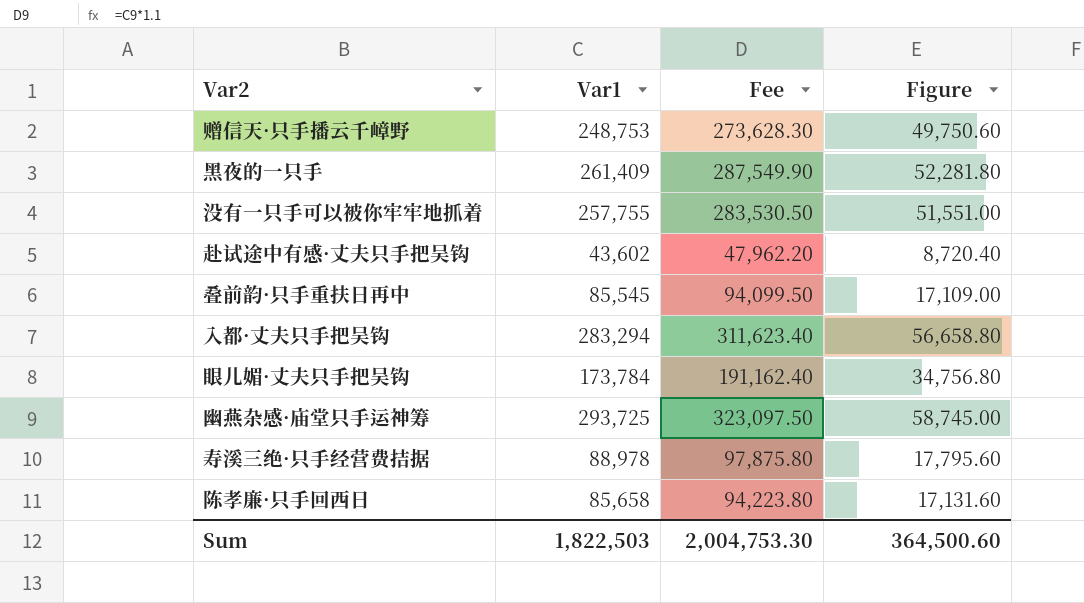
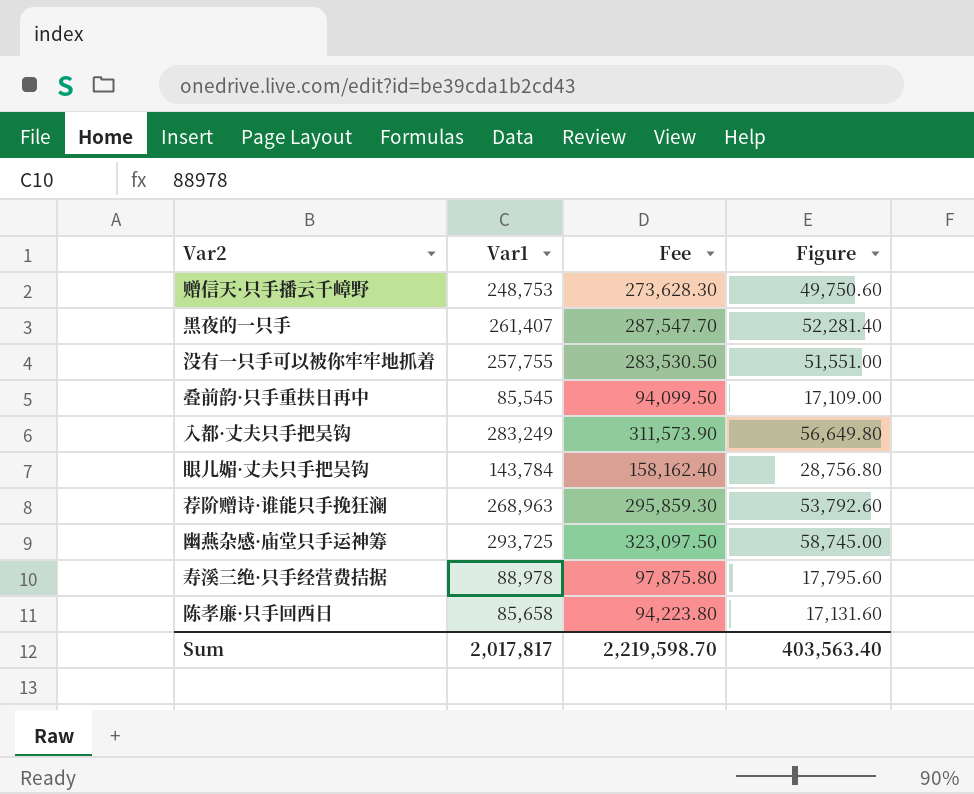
row 赴试途中有感·丈夫只手把吴钩: 43,602 | 47,962.20 | 8,720.40 -> none
黑夜的一只手 | Var1: 261,409 -> 261,407
黑夜的一只手 | Fee: 287,549.90 -> 287,547.70
黑夜的一只手 | Figure: 52,281.80 -> 52,281.40
入都·丈夫只手把吴钩 | Var1: 283,294 -> 283,249
入都·丈夫只手把吴钩 | Fee: 311,623.40 -> 311,573.90
入都·丈夫只手把吴钩 | Figure: 56,658.80 -> 56,649.80
眼儿媚·丈夫只手把吴钩 | Var1: 173,784 -> 143,784
眼儿媚·丈夫只手把吴钩 | Fee: 191,162.40 -> 158,162.40
眼儿媚·丈夫只手把吴钩 | Figure: 34,756.80 -> 28,756.80
row 荐阶赠诗·谁能只手挽狂澜: none -> 268,963 | 295,859.30 | 53,792.60
Sum | Var1: 1,822,503 -> 2,017,817
Sum | Fee: 2,004,753.30 -> 2,219,598.70
Sum | Figure: 364,500.60 -> 403,563.40

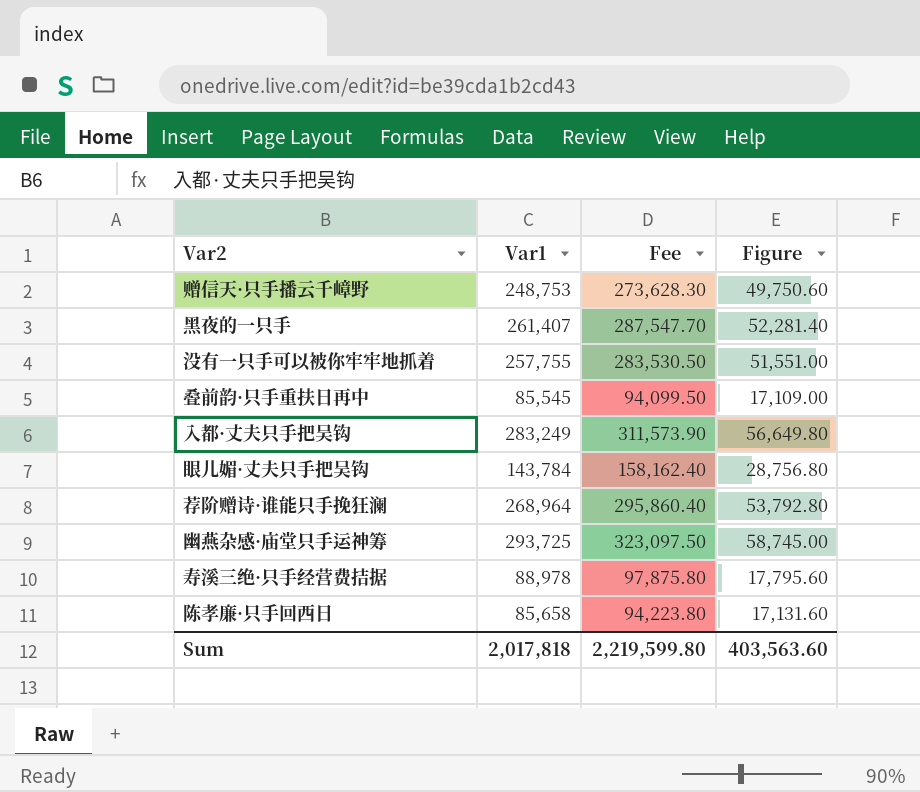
荐阶赠诗·谁能只手挽狂澜 | Var1: 268,963 -> 268,964
荐阶赠诗·谁能只手挽狂澜 | Fee: 295,859.30 -> 295,860.40
荐阶赠诗·谁能只手挽狂澜 | Figure: 53,792.60 -> 53,792.80
Sum | Var1: 2,017,817 -> 2,017,818
Sum | Fee: 2,219,598.70 -> 2,219,599.80
Sum | Figure: 403,563.40 -> 403,563.60

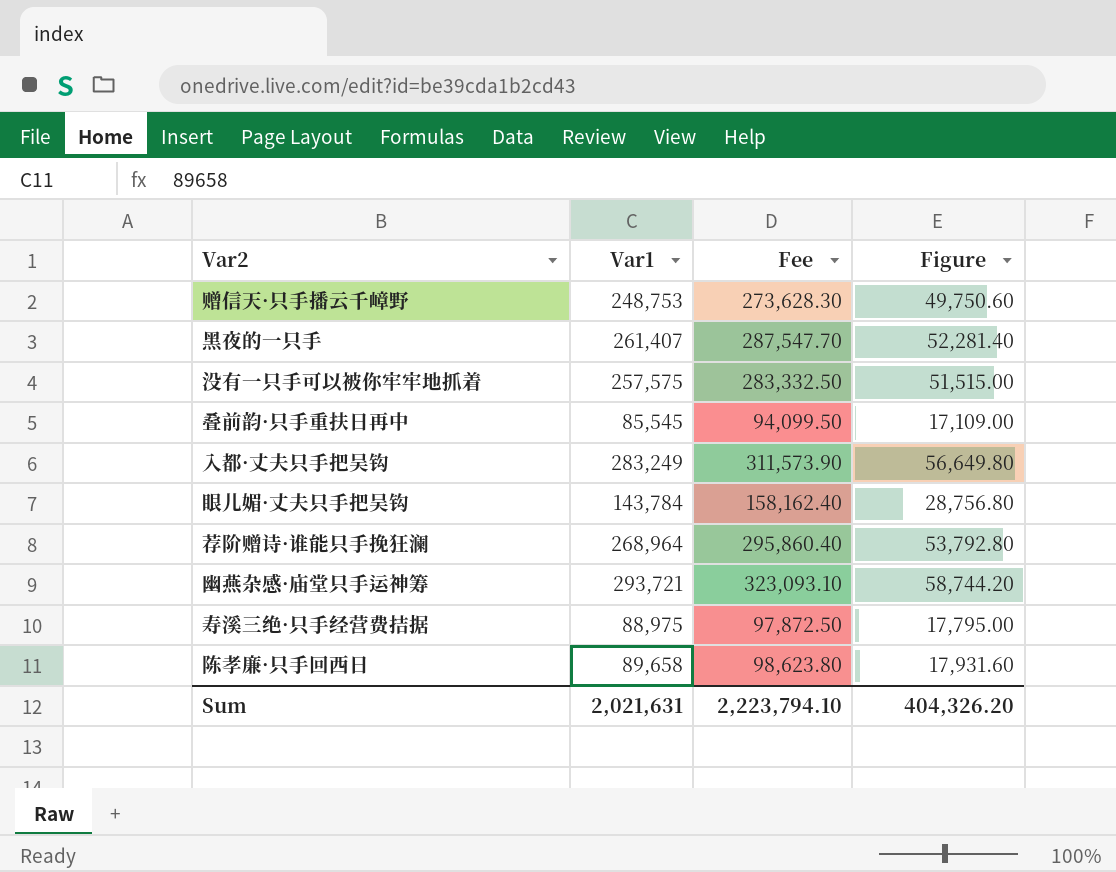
没有一只手可以被你牢牢地抓着 | Var1: 257,755 -> 257,575
没有一只手可以被你牢牢地抓着 | Fee: 283,530.50 -> 283,332.50
没有一只手可以被你牢牢地抓着 | Figure: 51,551.00 -> 51,515.00
幽燕杂感·庙堂只手运神筹 | Var1: 293,725 -> 293,721
幽燕杂感·庙堂只手运神筹 | Fee: 323,097.50 -> 323,093.10
幽燕杂感·庙堂只手运神筹 | Figure: 58,745.00 -> 58,744.20
寿溪三绝·只手经营费拮据 | Var1: 88,978 -> 88,975
寿溪三绝·只手经营费拮据 | Fee: 97,875.80 -> 97,872.50
寿溪三绝·只手经营费拮据 | Figure: 17,795.60 -> 17,795.00
陈孝廉·只手回西日 | Var1: 85,658 -> 89,658
陈孝廉·只手回西日 | Fee: 94,223.80 -> 98,623.80
陈孝廉·只手回西日 | Figure: 17,131.60 -> 17,931.60
Sum | Var1: 2,017,818 -> 2,021,631
Sum | Fee: 2,219,599.80 -> 2,223,794.10
Sum | Figure: 403,563.60 -> 404,326.20

